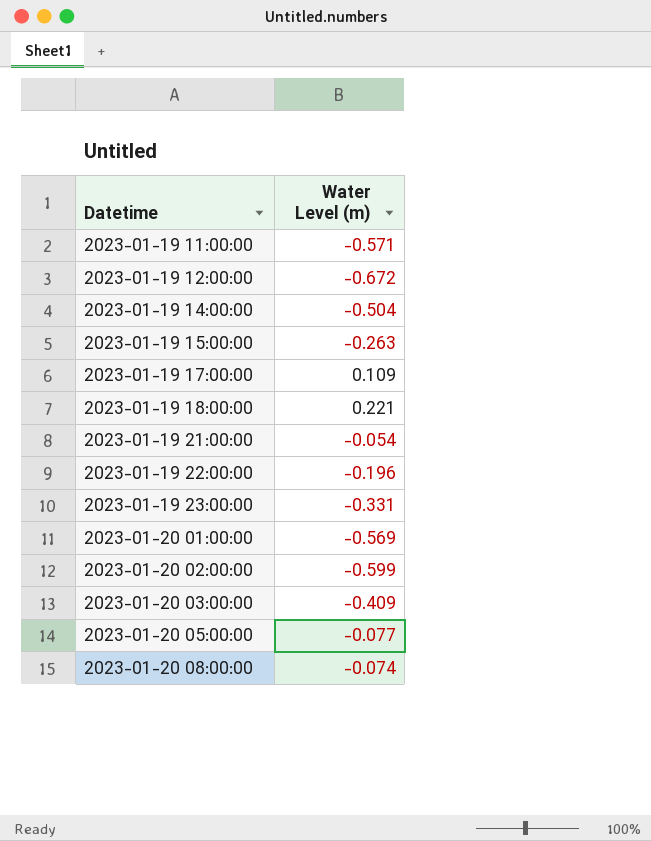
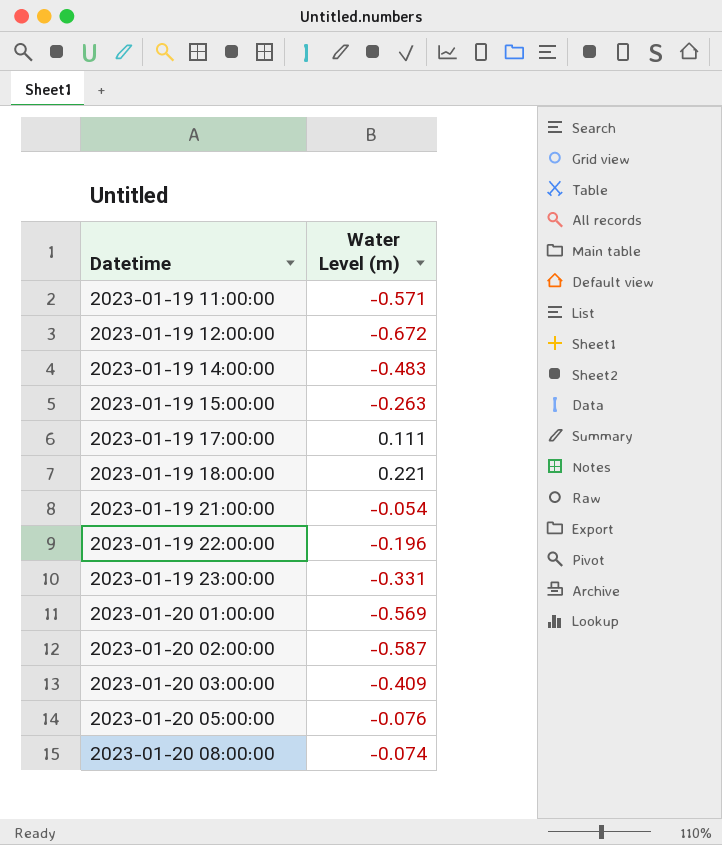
2023-01-19 14:00:00 | Water Level (m): -0.504 -> -0.483
2023-01-19 17:00:00 | Water Level (m): 0.109 -> 0.111
2023-01-20 02:00:00 | Water Level (m): -0.599 -> -0.587
2023-01-20 05:00:00 | Water Level (m): -0.077 -> -0.076

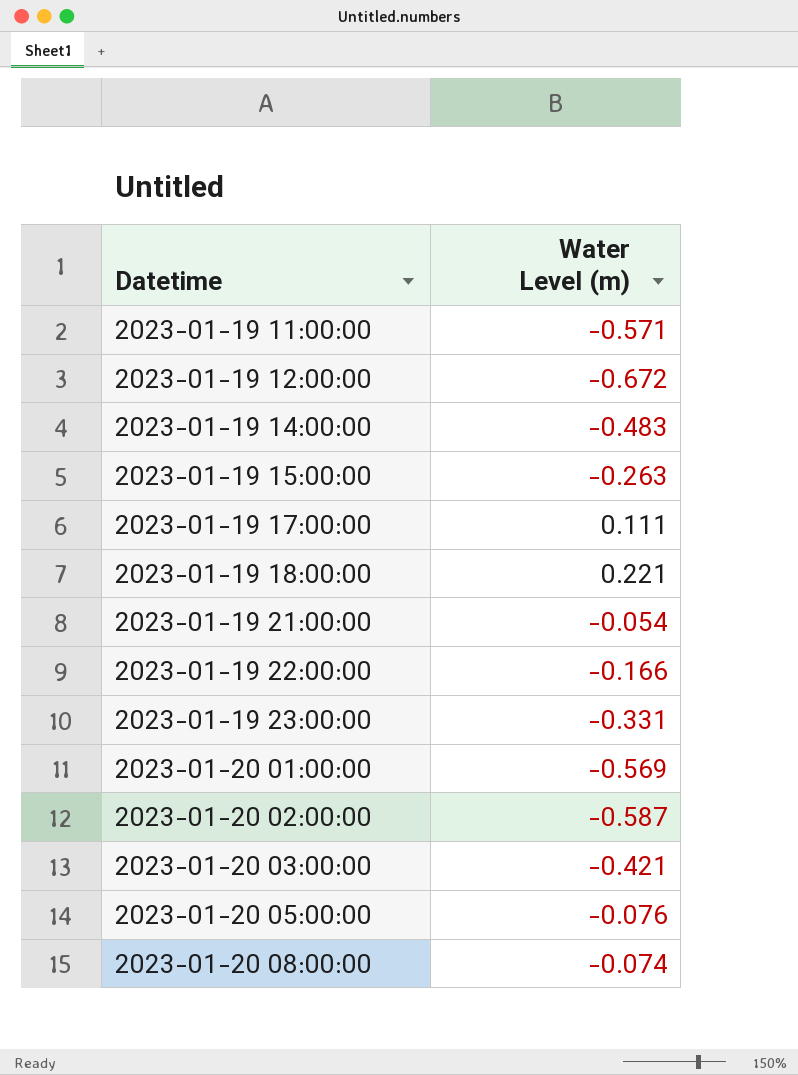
2023-01-19 22:00:00 | Water Level (m): -0.196 -> -0.166
2023-01-20 03:00:00 | Water Level (m): -0.409 -> -0.421

